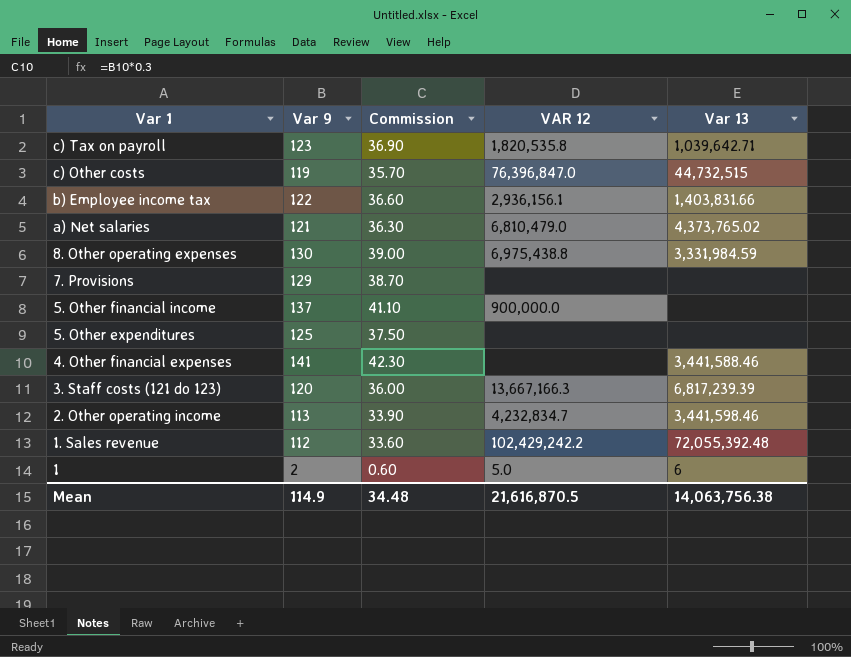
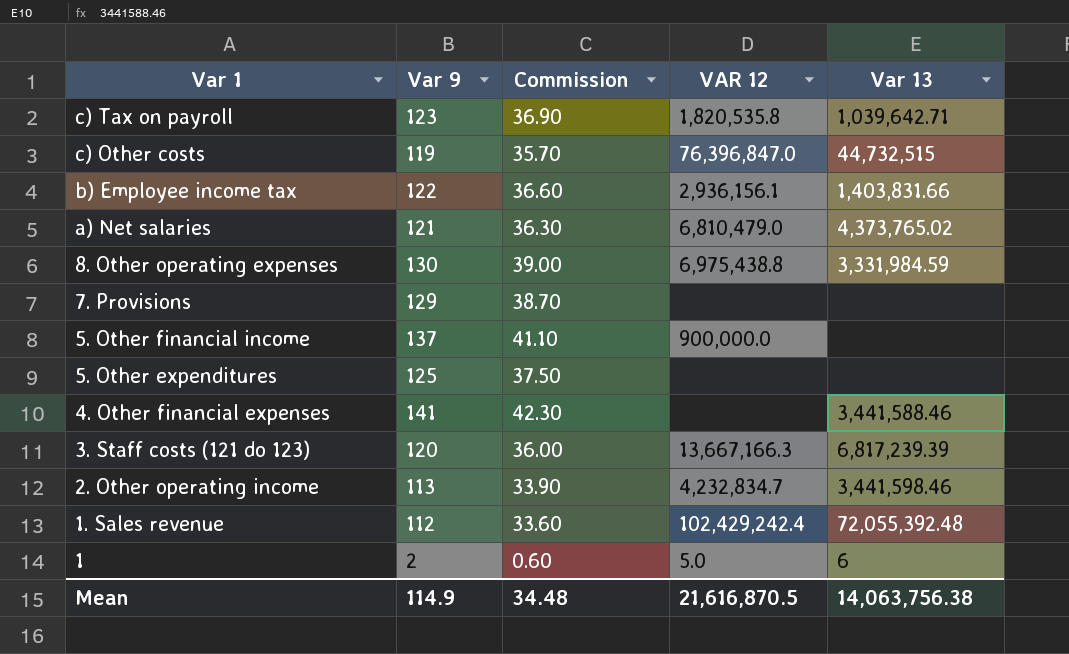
1. Sales revenue | VAR 12: 102,429,242.2 -> 102,429,242.4

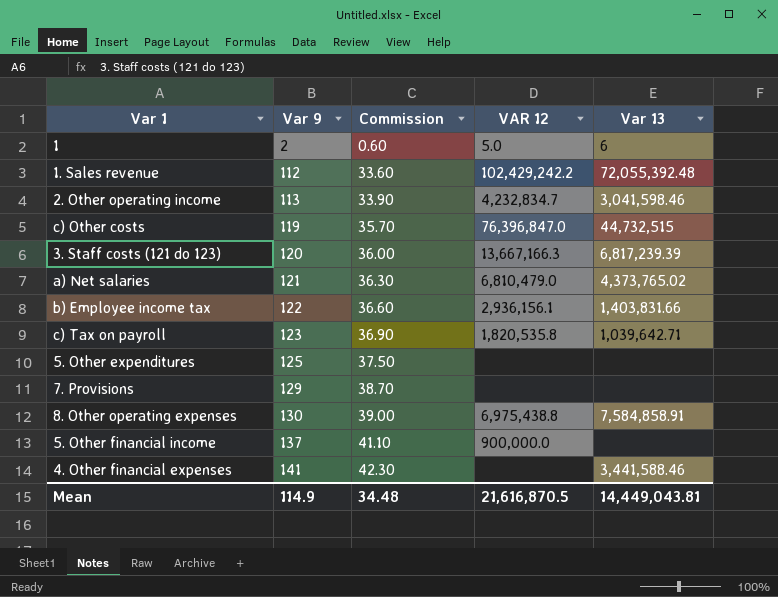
row order: Var 1 descending -> Var 9 ascending
1. Sales revenue | VAR 12: 102,429,242.4 -> 102,429,242.2
2. Other operating income | Var 13: 3,441,598.46 -> 3,041,598.46
8. Other operating expenses | Var 13: 3,331,984.59 -> 7,584,858.91
Mean | Var 13: 14,063,756.38 -> 14,449,043.81

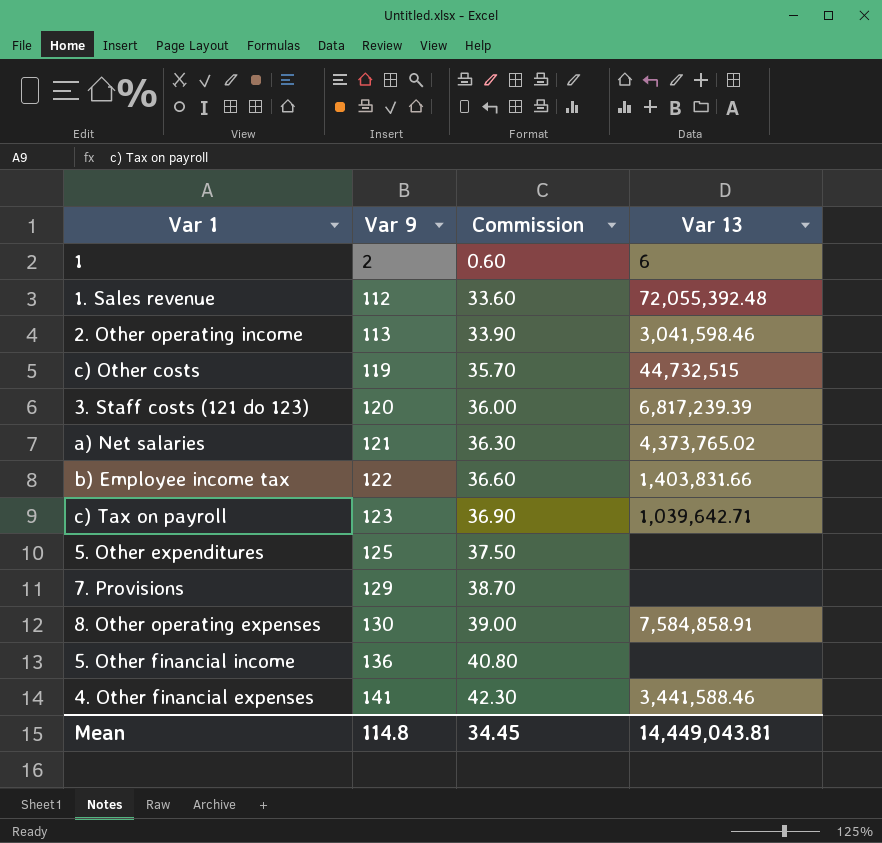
column VAR 12 | position: 4 -> none
5. Other financial income | Var 9: 137 -> 136
5. Other financial income | Commission: 41.10 -> 40.80
Mean | Var 9: 114.9 -> 114.8
Mean | Commission: 34.48 -> 34.45

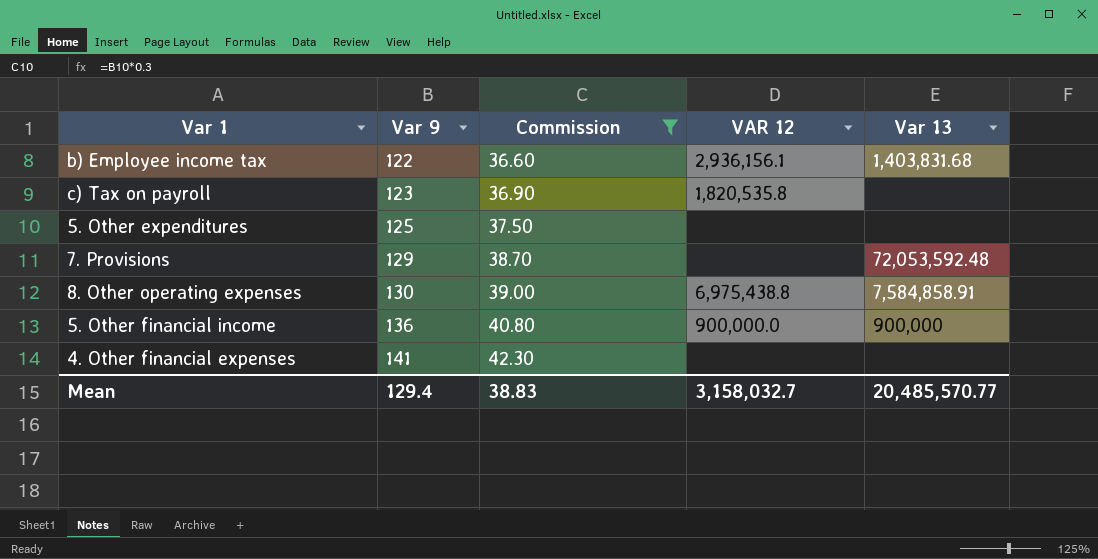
filter: none -> Commission >= 36.60
column VAR 12 | position: none -> 4
b) Employee income tax | Var 13: 1,403,831.66 -> 1,403,831.68
c) Tax on payroll | Var 13: 1,039,642.71 -> none
7. Provisions | Var 13: none -> 72,053,592.48
5. Other financial income | Var 13: none -> 900,000
4. Other financial expenses | Var 13: 3,441,588.46 -> none
Mean | Var 9: 114.8 -> 129.4
Mean | Commission: 34.45 -> 38.83
Mean | Var 13: 14,449,043.81 -> 20,485,570.77

